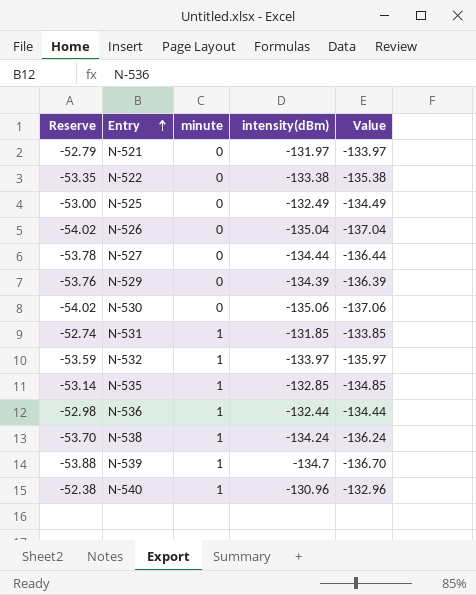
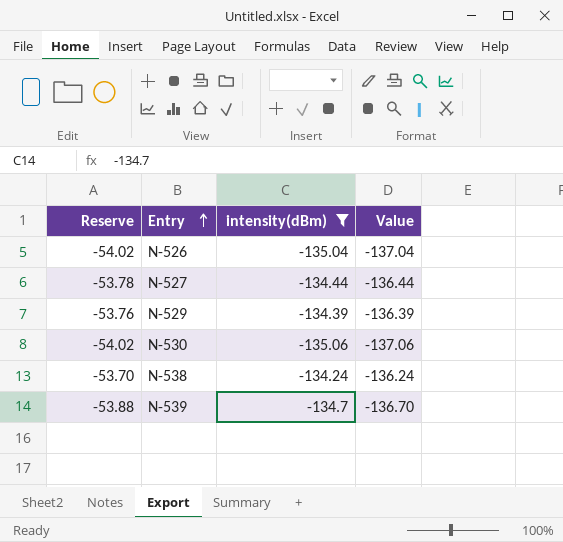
filter: none -> intensity(dBm) <= -134.24
column minute | position: 3 -> none

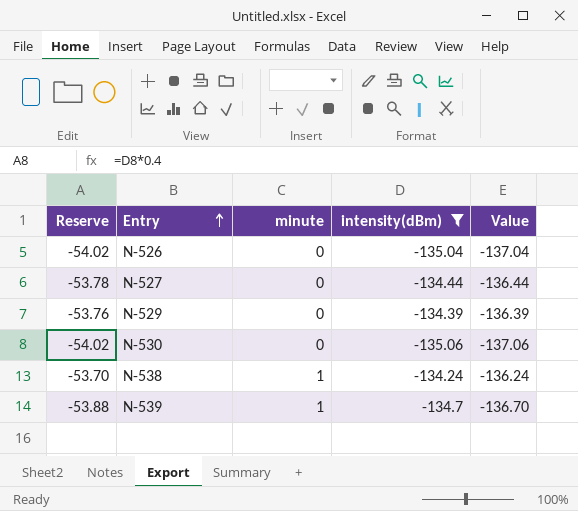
column minute | position: none -> 3

